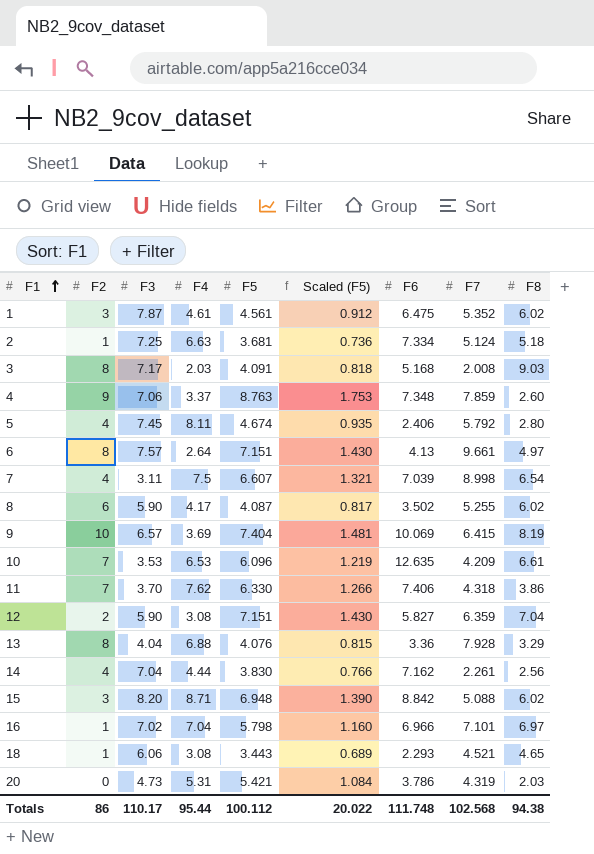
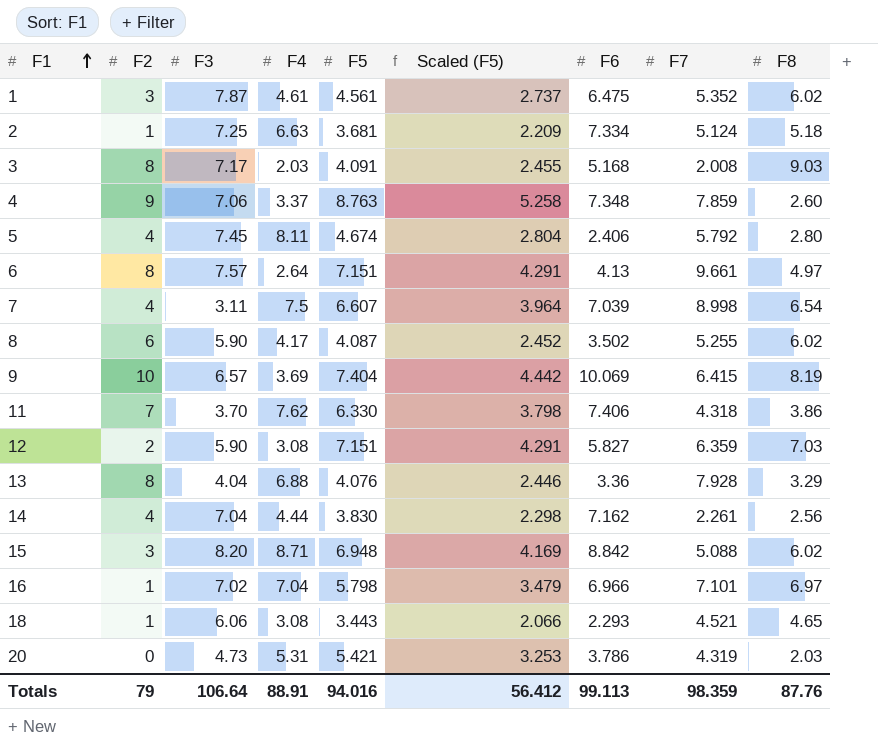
column Scaled (F5) | formula: [F5] * 0.2 -> [F5] * 0.6
row 10: 7 | 3.53 | 6.53 | 6.096 | 1.219 | 12.635 | 4.209 | 6.61 -> none
12 | F8: 7.04 -> 7.03
Totals | F2: 86 -> 79
Totals | F3: 110.17 -> 106.64
Totals | F4: 95.44 -> 88.91
Totals | F5: 100.112 -> 94.016
Totals | Scaled (F5): 20.022 -> 56.412
Totals | F6: 111.748 -> 99.113
Totals | F7: 102.568 -> 98.359
Totals | F8: 94.38 -> 87.76

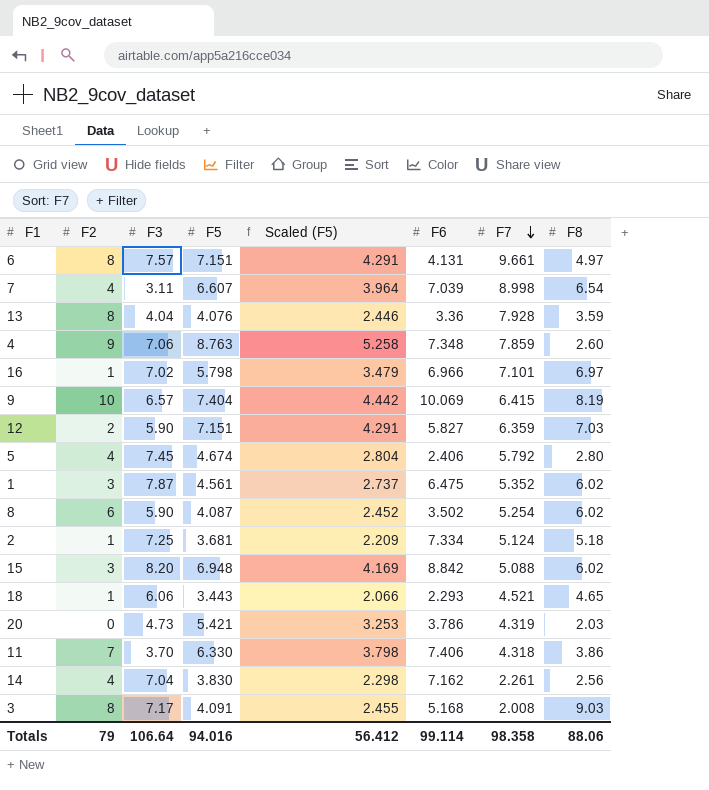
row order: F1 ascending -> F7 descending
column F4 | position: 4 -> none
6 | F6: 4.13 -> 4.131
13 | F8: 3.29 -> 3.59
8 | F7: 5.255 -> 5.254
Totals | F6: 99.113 -> 99.114
Totals | F7: 98.359 -> 98.358
Totals | F8: 87.76 -> 88.06

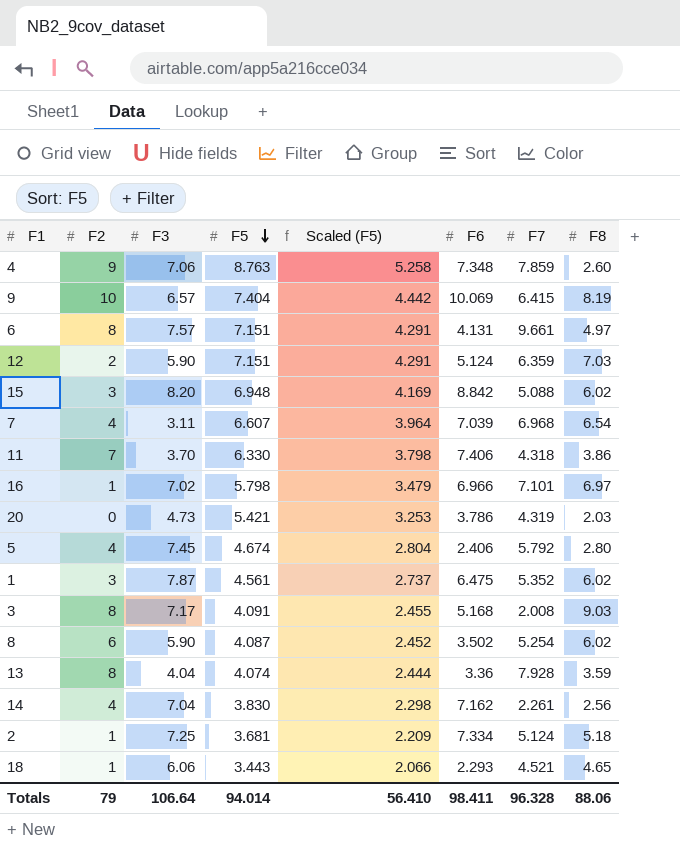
row order: F7 descending -> F5 descending
12 | F6: 5.827 -> 5.124
7 | F7: 8.998 -> 6.968
13 | F5: 4.076 -> 4.074
13 | Scaled (F5): 2.446 -> 2.444
Totals | F5: 94.016 -> 94.014
Totals | Scaled (F5): 56.412 -> 56.410
Totals | F6: 99.114 -> 98.411
Totals | F7: 98.358 -> 96.328

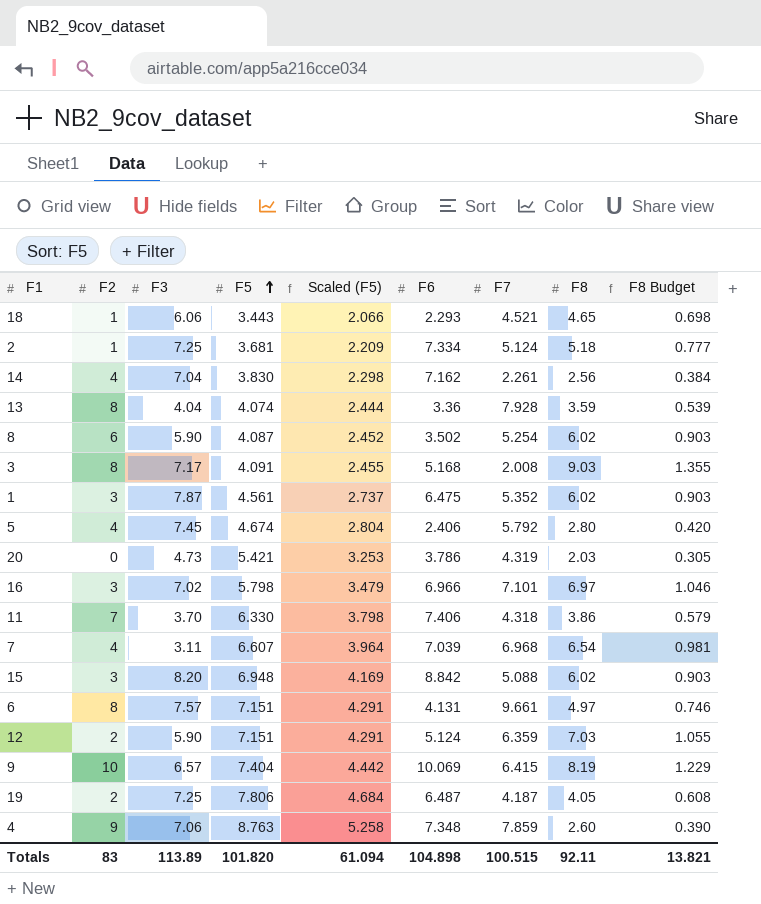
row order: F5 descending -> F5 ascending
column F8 Budget | formula: none -> [F8] * 0.15
16 | F2: 1 -> 3
row 19: none -> 2 | 7.25 | 7.806 | 4.684 | 6.487 | 4.187 | 4.05 | 0.608
Totals | F2: 79 -> 83
Totals | F3: 106.64 -> 113.89
Totals | F5: 94.014 -> 101.820
Totals | Scaled (F5): 56.410 -> 61.094
Totals | F6: 98.411 -> 104.898
Totals | F7: 96.328 -> 100.515
Totals | F8: 88.06 -> 92.11

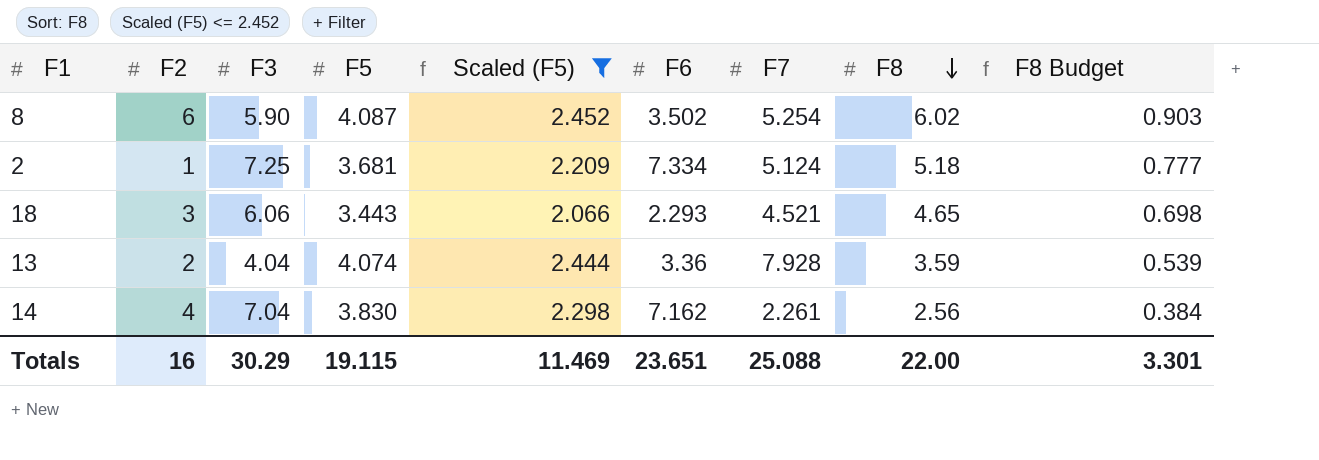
filter: none -> Scaled (F5) <= 2.452
row order: F5 ascending -> F8 descending
18 | F2: 1 -> 3
13 | F2: 8 -> 2
Totals | F2: 83 -> 16
Totals | F3: 113.89 -> 30.29
Totals | F5: 101.820 -> 19.115
Totals | Scaled (F5): 61.094 -> 11.469
Totals | F6: 104.898 -> 23.651
Totals | F7: 100.515 -> 25.088
Totals | F8: 92.11 -> 22.00
Totals | F8 Budget: 13.821 -> 3.301

